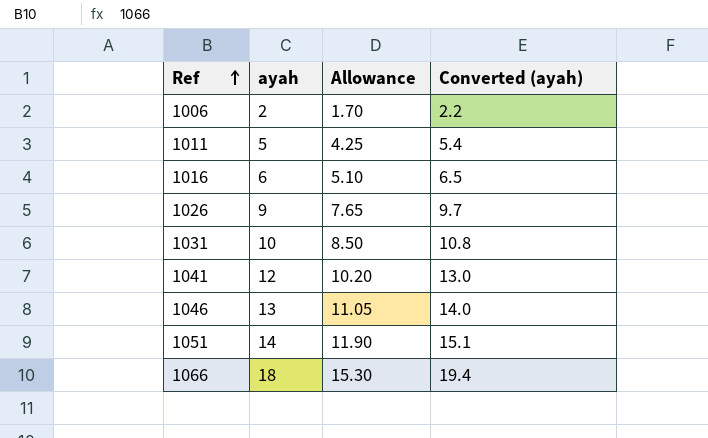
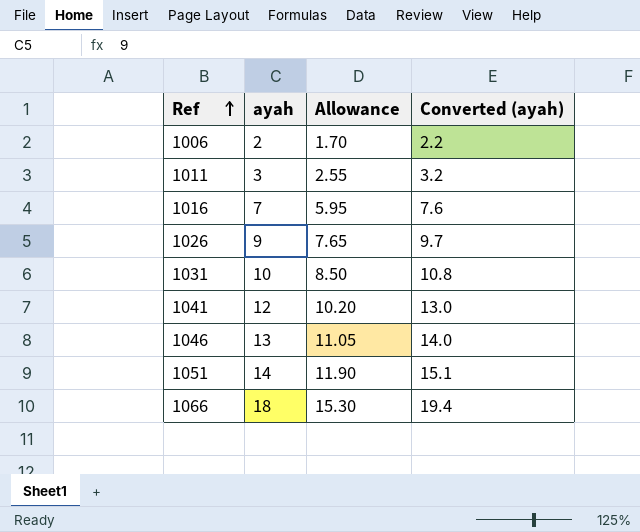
1011 | ayah: 5 -> 3
1011 | Allowance: 4.25 -> 2.55
1011 | Converted (ayah): 5.4 -> 3.2
1016 | ayah: 6 -> 7
1016 | Allowance: 5.10 -> 5.95
1016 | Converted (ayah): 6.5 -> 7.6

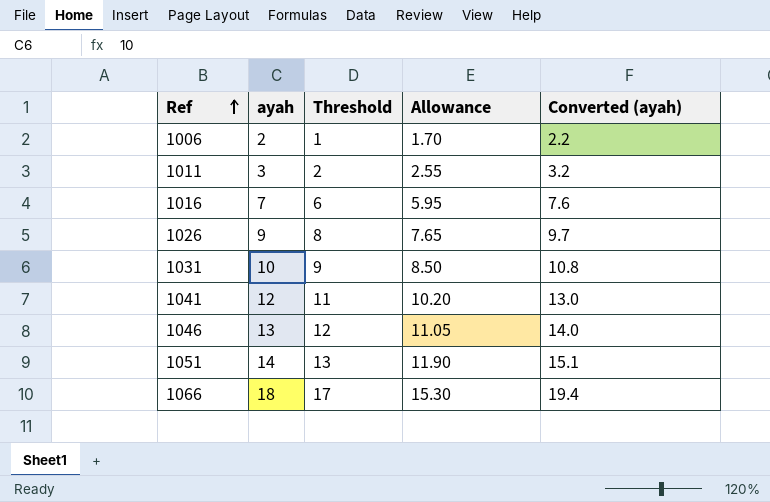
column Threshold | formula: none -> [ayah] - 1

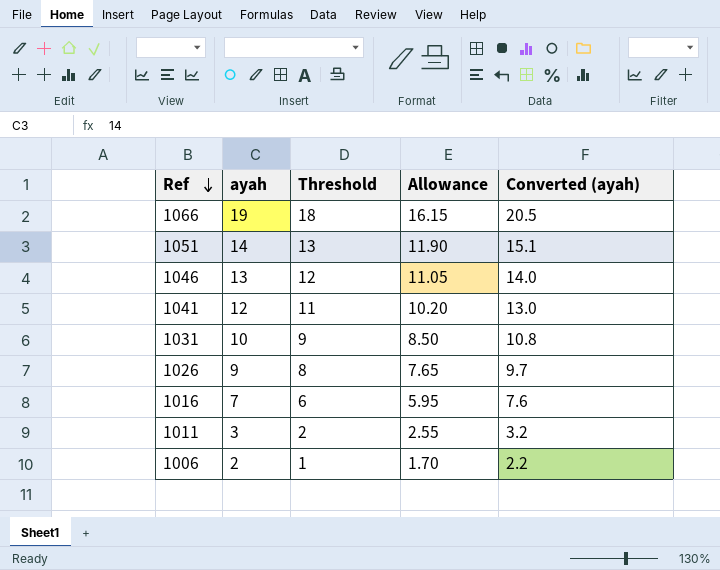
row order: Ref ascending -> Ref descending
1066 | ayah: 18 -> 19
1066 | Threshold: 17 -> 18
1066 | Allowance: 15.30 -> 16.15
1066 | Converted (ayah): 19.4 -> 20.5

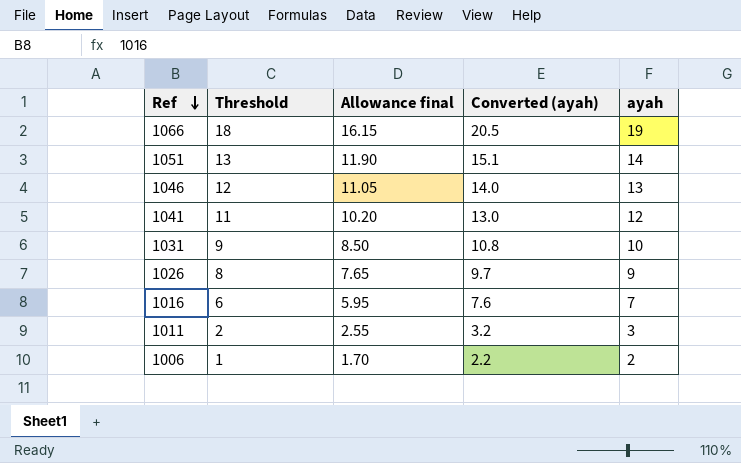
column name: Allowance -> Allowance final
column ayah | position: 2 -> 5

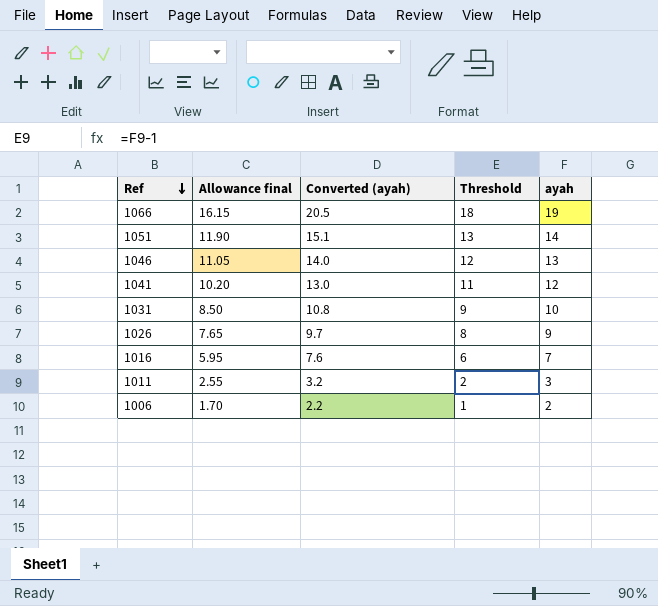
column Threshold | position: 2 -> 4

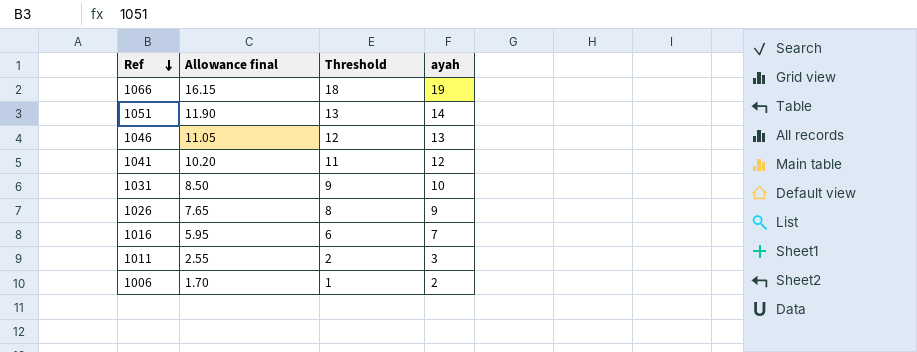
column Converted (ayah) | formula: [ayah] * 1.08 -> none

